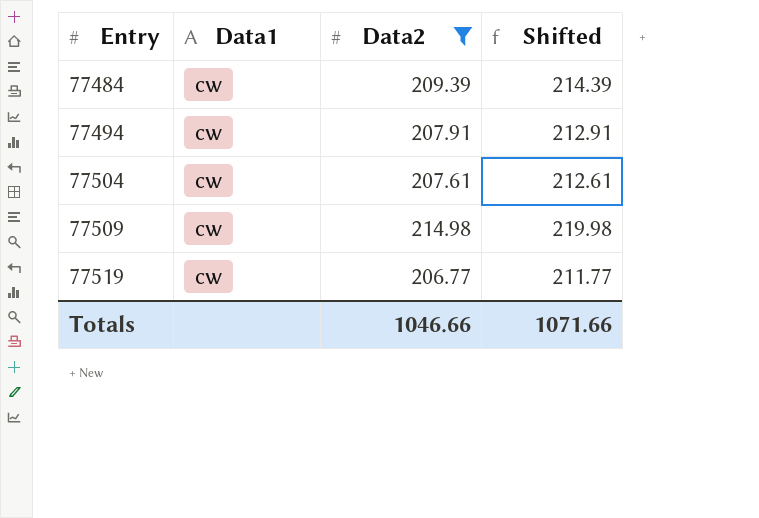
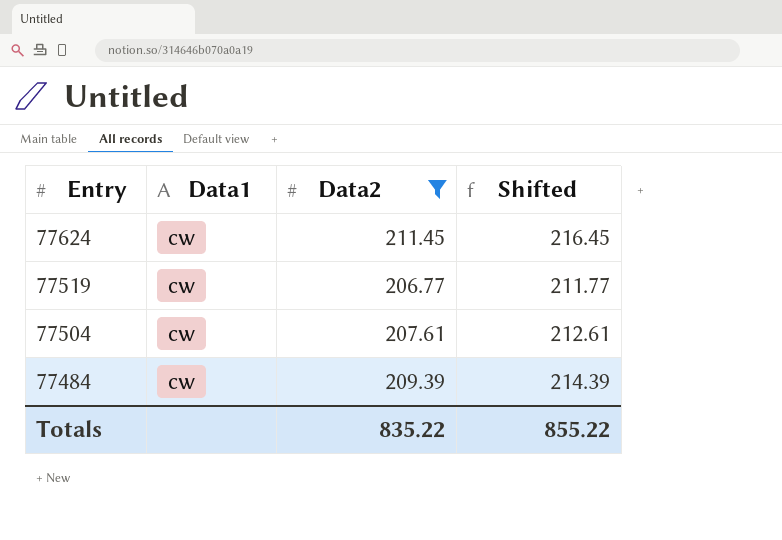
row order: Entry ascending -> Entry descending
row 77494: cw | 207.91 | 212.91 -> none
row 77509: cw | 214.98 | 219.98 -> none
row 77624: none -> cw | 211.45 | 216.45
Totals | Data2: 1046.66 -> 835.22
Totals | Shifted: 1071.66 -> 855.22

